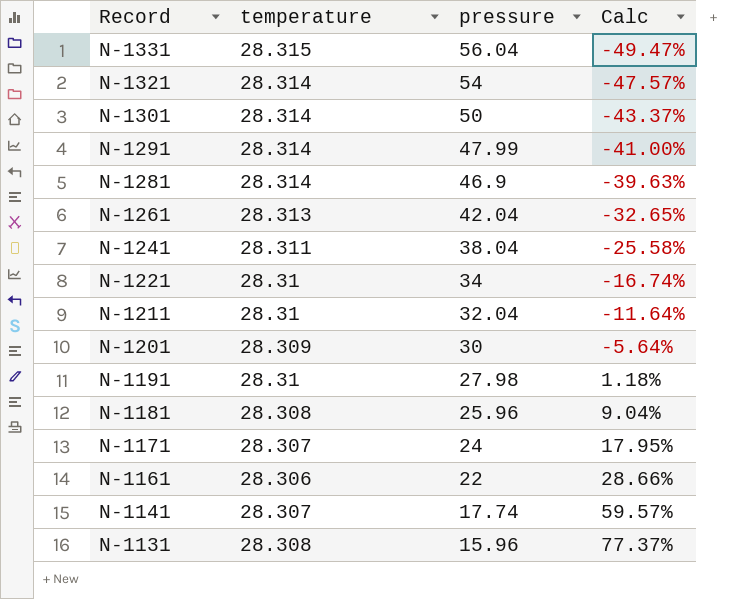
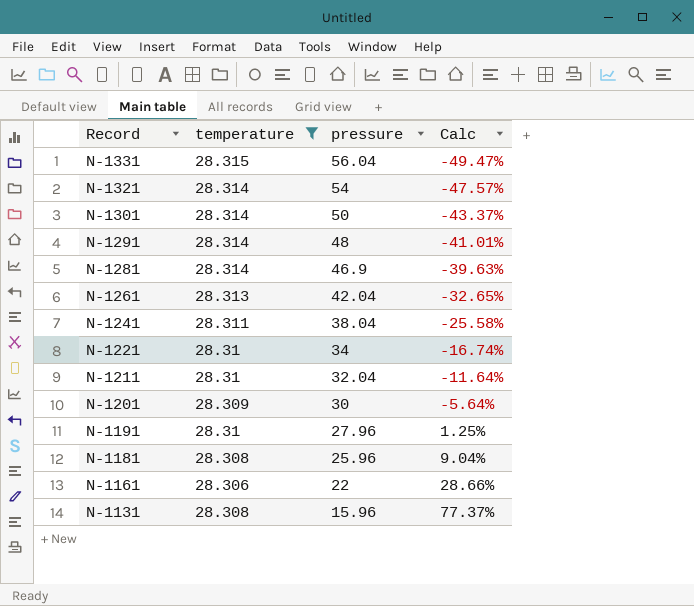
filter: none -> temperature != 28.307
N-1291 | pressure: 47.99 -> 48
N-1291 | Calc: -41.00% -> -41.01%
N-1191 | pressure: 27.98 -> 27.96
N-1191 | Calc: 1.18% -> 1.25%

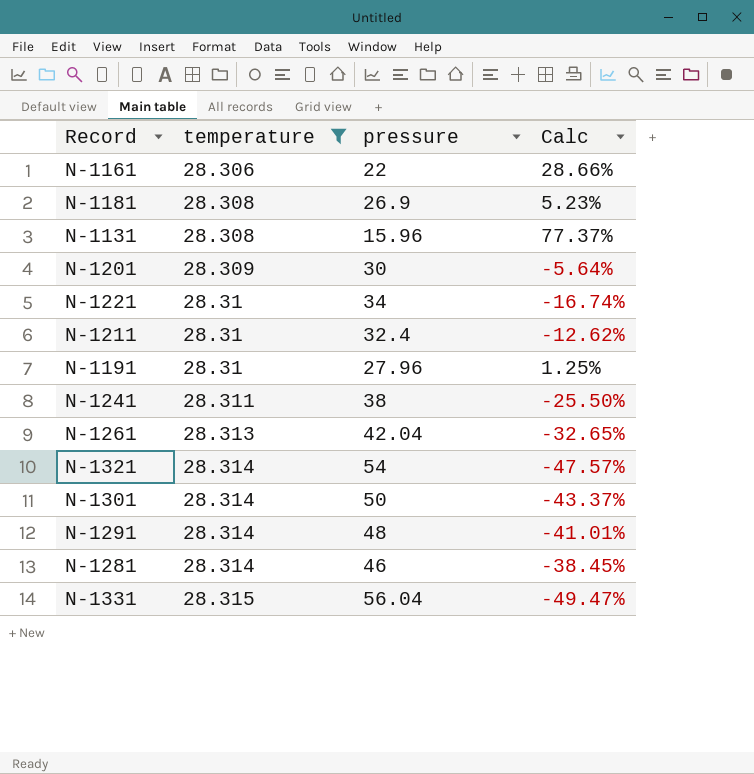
row order: Record descending -> temperature ascending
N-1181 | pressure: 25.96 -> 26.9
N-1181 | Calc: 9.04% -> 5.23%
N-1211 | pressure: 32.04 -> 32.4
N-1211 | Calc: -11.64% -> -12.62%
N-1241 | pressure: 38.04 -> 38
N-1241 | Calc: -25.58% -> -25.50%
N-1281 | pressure: 46.9 -> 46
N-1281 | Calc: -39.63% -> -38.45%

